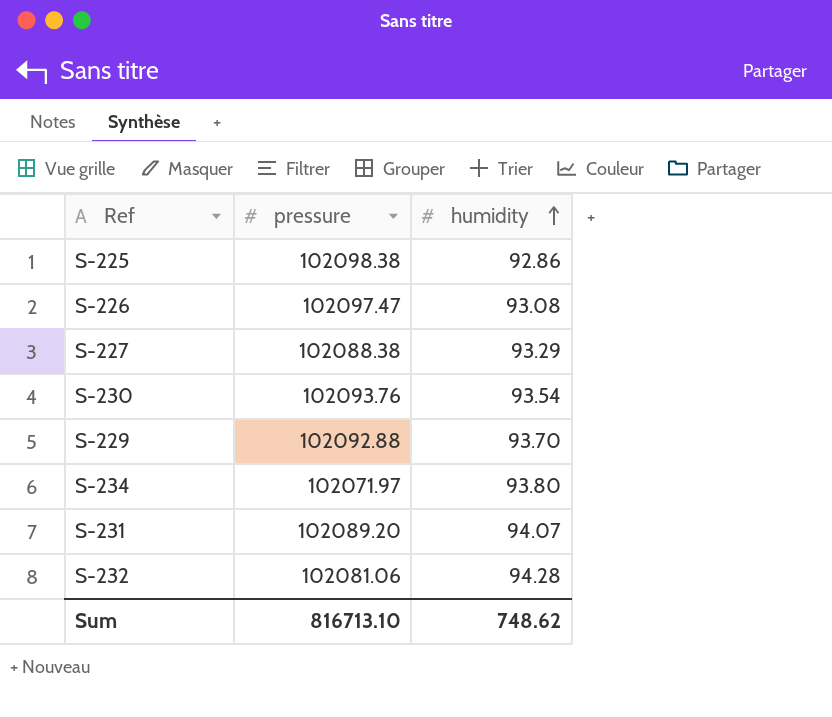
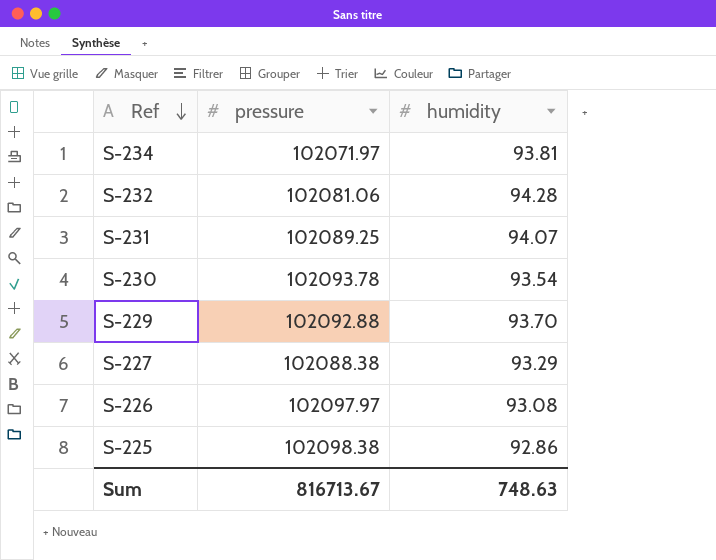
row order: humidity ascending -> Ref descending
S-234 | humidity: 93.80 -> 93.81
S-231 | pressure: 102089.20 -> 102089.25
S-230 | pressure: 102093.76 -> 102093.78
S-226 | pressure: 102097.47 -> 102097.97
Sum | pressure: 816713.10 -> 816713.67
Sum | humidity: 748.62 -> 748.63

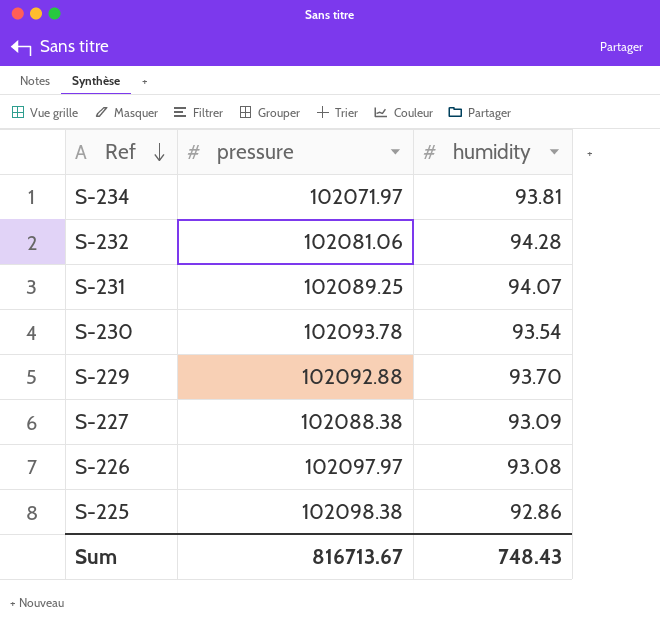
S-227 | humidity: 93.29 -> 93.09
Sum | humidity: 748.63 -> 748.43

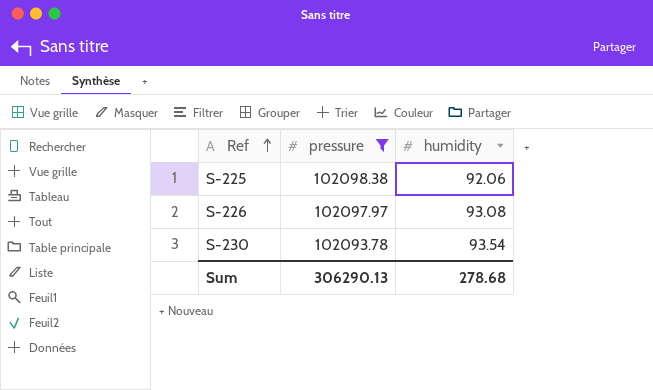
filter: none -> pressure >= 102093.78
row order: Ref descending -> Ref ascending
S-225 | humidity: 92.86 -> 92.06
Sum | pressure: 816713.67 -> 306290.13
Sum | humidity: 748.43 -> 278.68

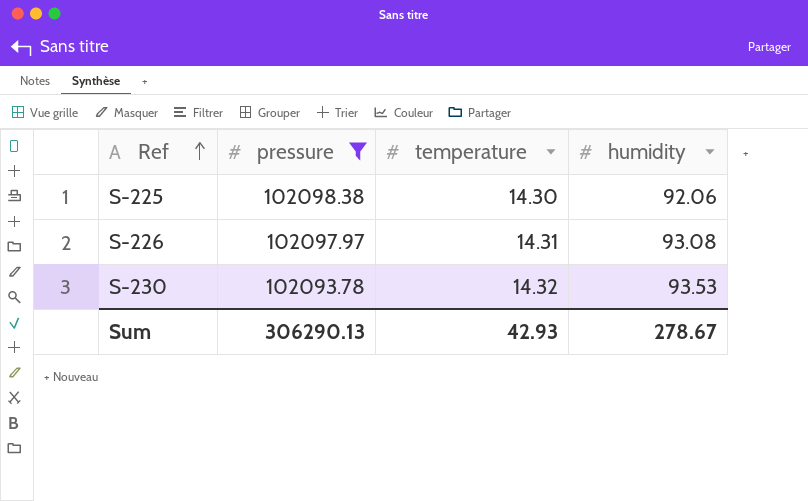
column temperature | position: none -> 3
S-230 | humidity: 93.54 -> 93.53
Sum | humidity: 278.68 -> 278.67

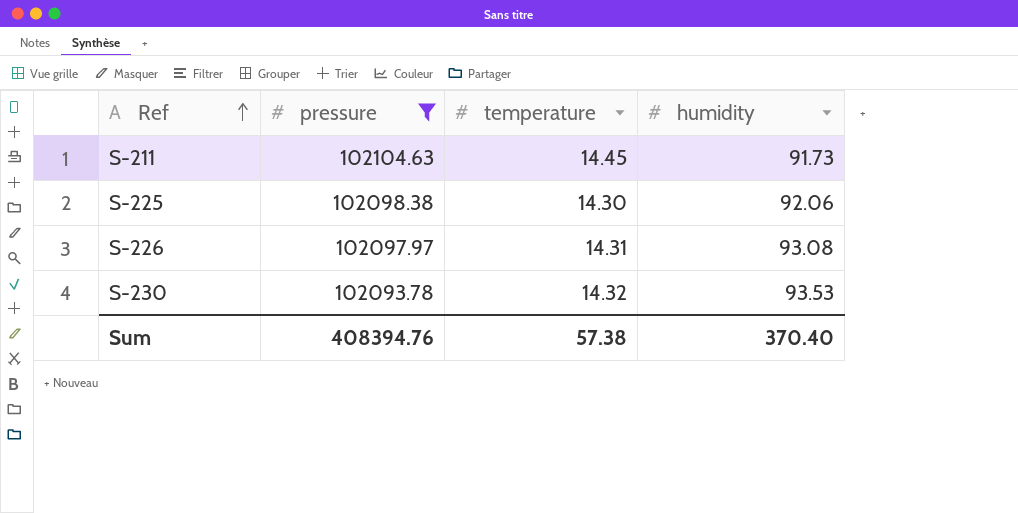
row S-211: none -> 102104.63 | 14.45 | 91.73
Sum | pressure: 306290.13 -> 408394.76
Sum | temperature: 42.93 -> 57.38
Sum | humidity: 278.67 -> 370.40

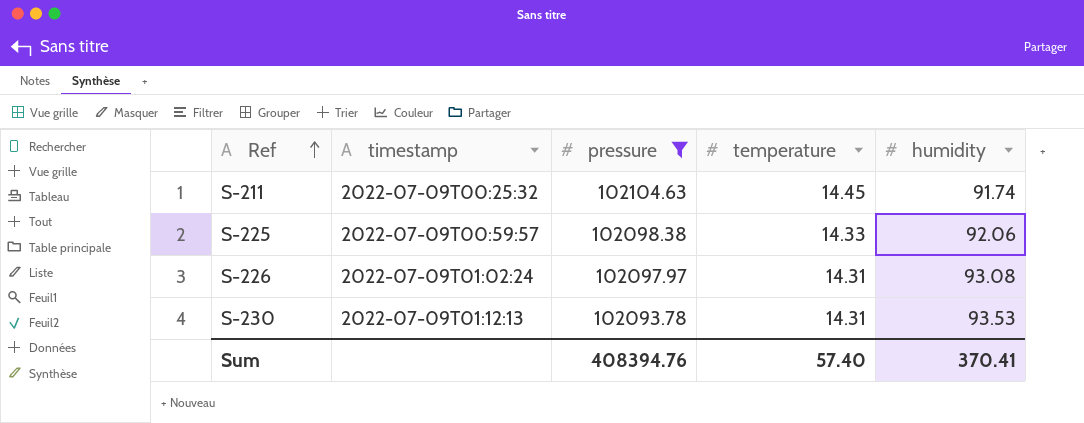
column timestamp | position: none -> 2
S-211 | humidity: 91.73 -> 91.74
S-225 | temperature: 14.30 -> 14.33
S-230 | temperature: 14.32 -> 14.31
Sum | temperature: 57.38 -> 57.40
Sum | humidity: 370.40 -> 370.41

